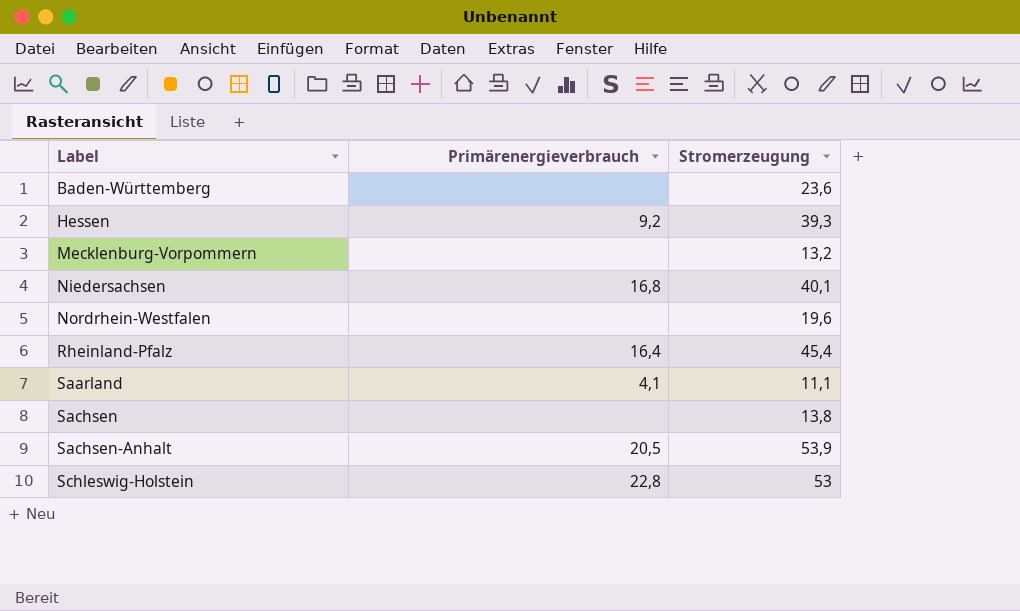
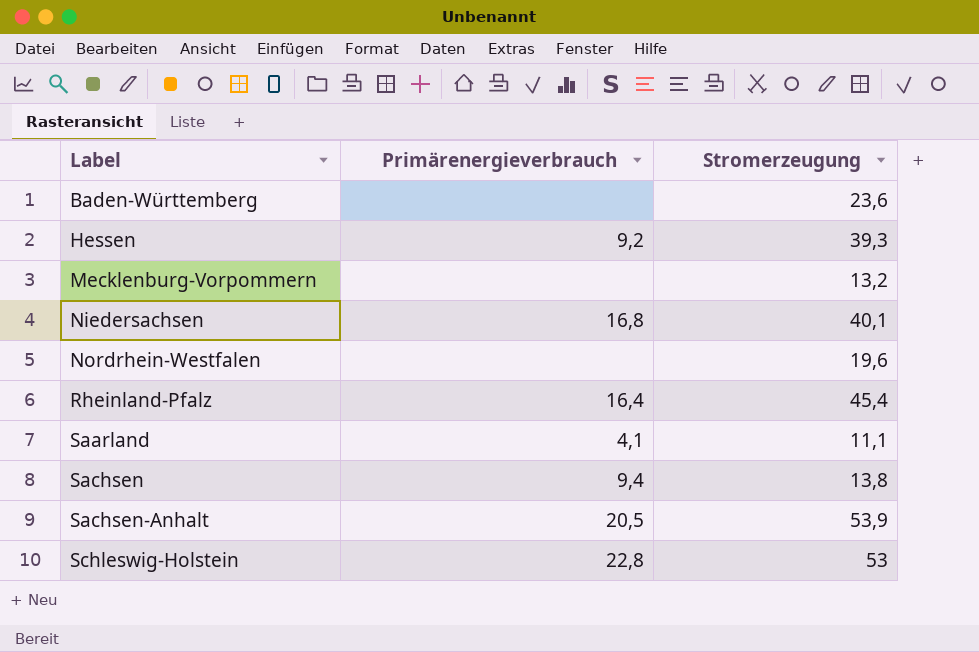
Sachsen | Primärenergieverbrauch: none -> 9,4

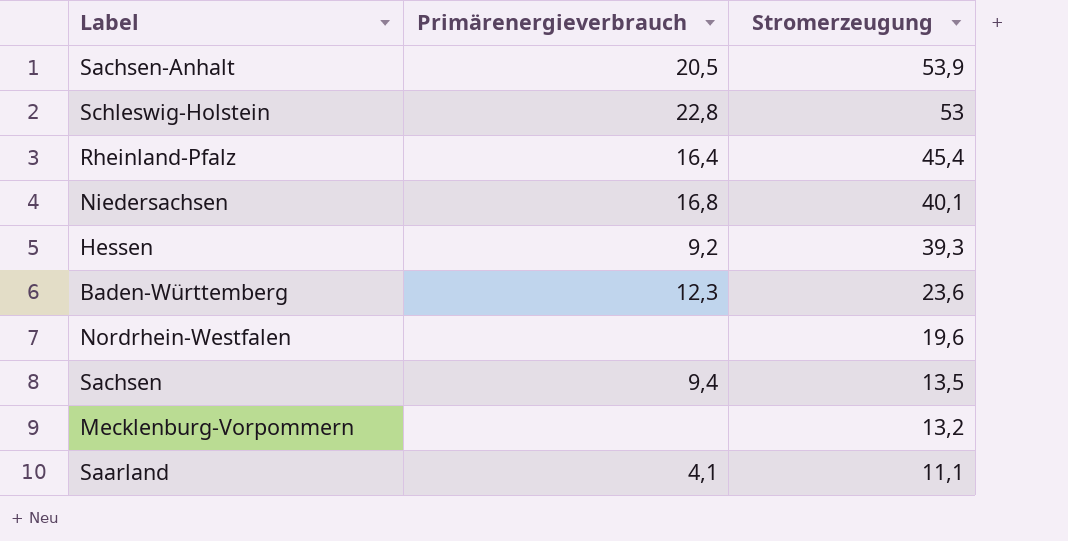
row order: Label ascending -> Stromerzeugung descending
Baden-Württemberg | Primärenergieverbrauch: none -> 12,3
Sachsen | Stromerzeugung: 13,8 -> 13,5

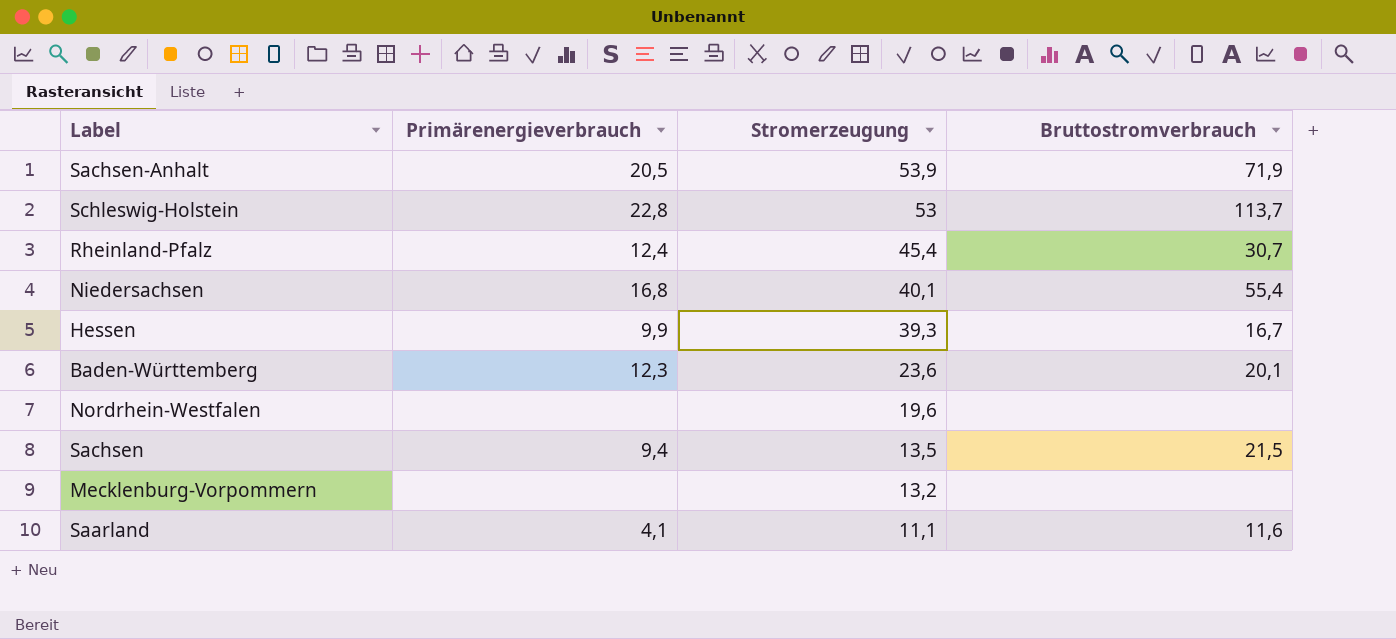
column Bruttostromverbrauch | position: none -> 4
Rheinland-Pfalz | Primärenergieverbrauch: 16,4 -> 12,4
Hessen | Primärenergieverbrauch: 9,2 -> 9,9

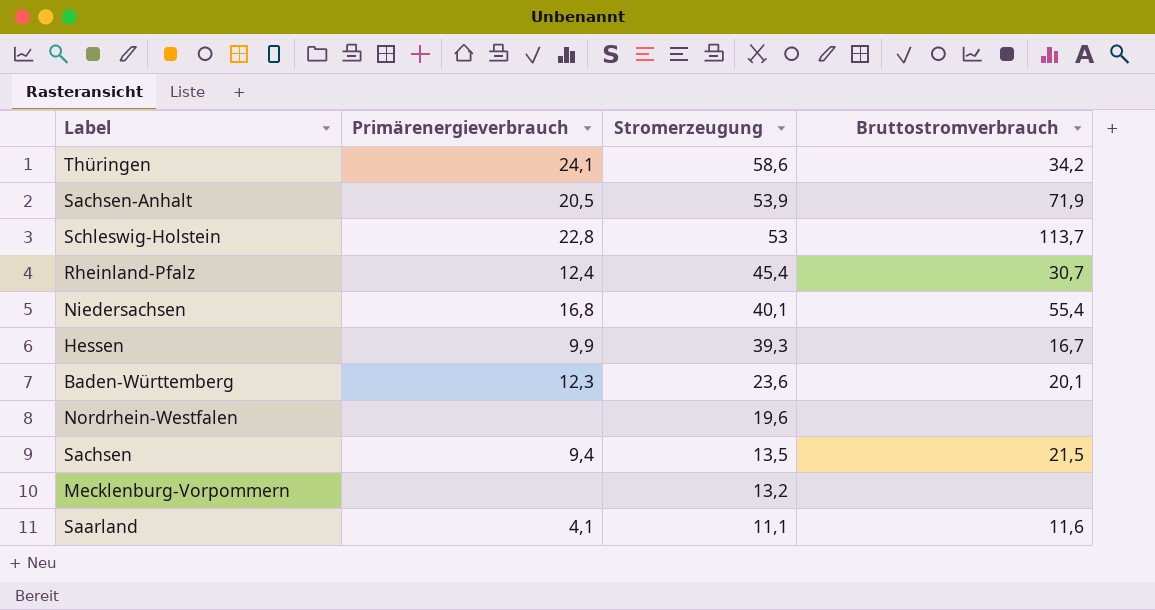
row Thüringen: none -> 24,1 | 58,6 | 34,2

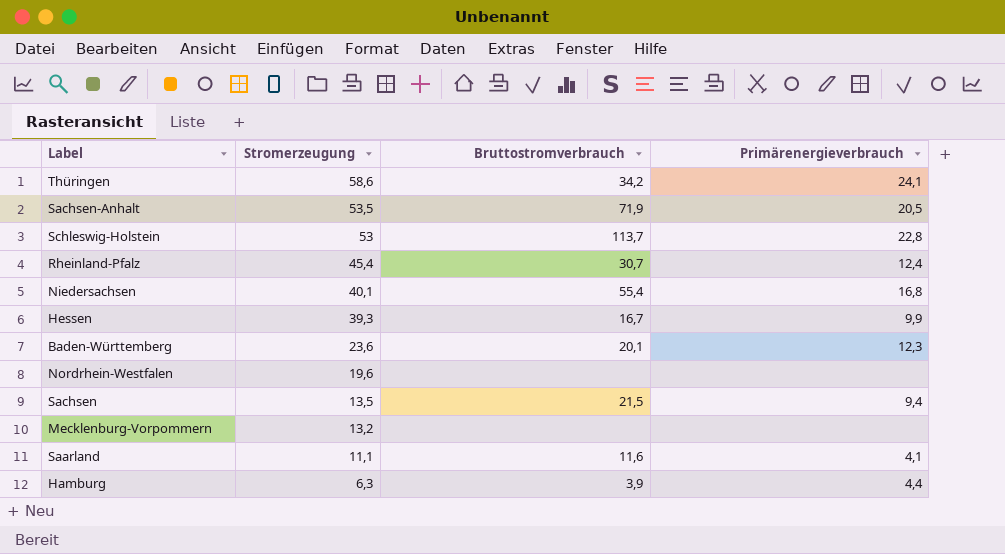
column Primärenergieverbrauch | position: 2 -> 4
Sachsen-Anhalt | Stromerzeugung: 53,9 -> 53,5
row Hamburg: none -> 6,3 | 3,9 | 4,4

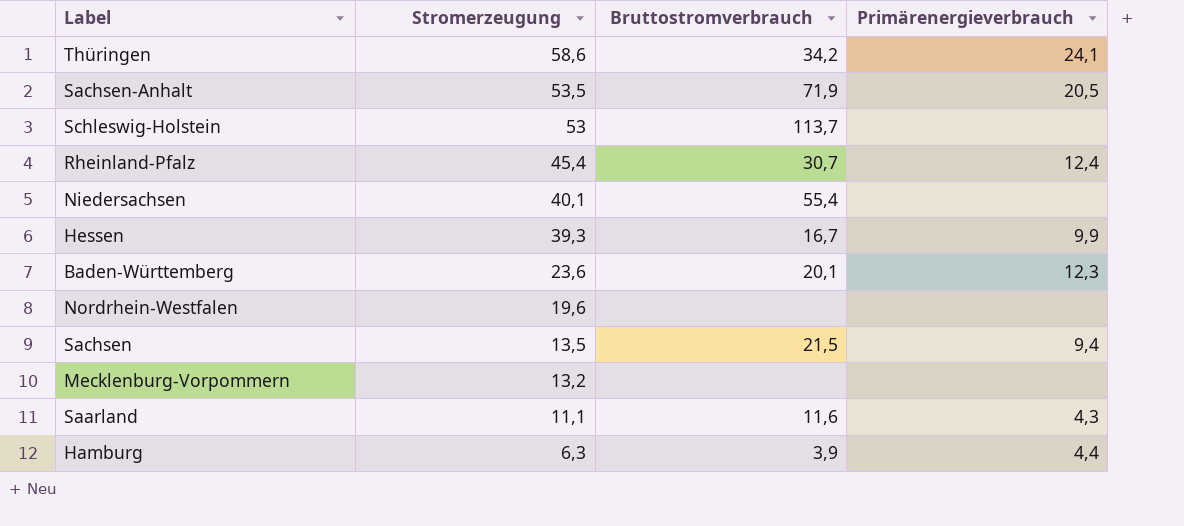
Schleswig-Holstein | Primärenergieverbrauch: 22,8 -> none
Niedersachsen | Primärenergieverbrauch: 16,8 -> none
Saarland | Primärenergieverbrauch: 4,1 -> 4,3

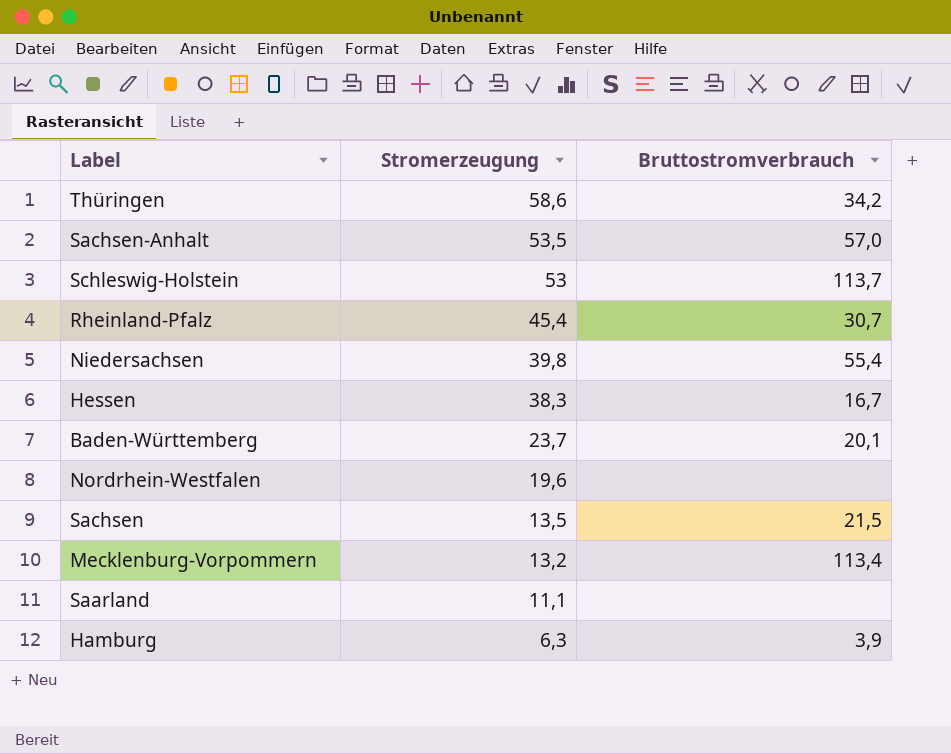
column Primärenergieverbrauch | position: 4 -> none
Sachsen-Anhalt | Bruttostromverbrauch: 71,9 -> 57,0
Niedersachsen | Stromerzeugung: 40,1 -> 39,8
Hessen | Stromerzeugung: 39,3 -> 38,3
Baden-Württemberg | Stromerzeugung: 23,6 -> 23,7
Mecklenburg-Vorpommern | Bruttostromverbrauch: none -> 113,4
Saarland | Bruttostromverbrauch: 11,6 -> none

